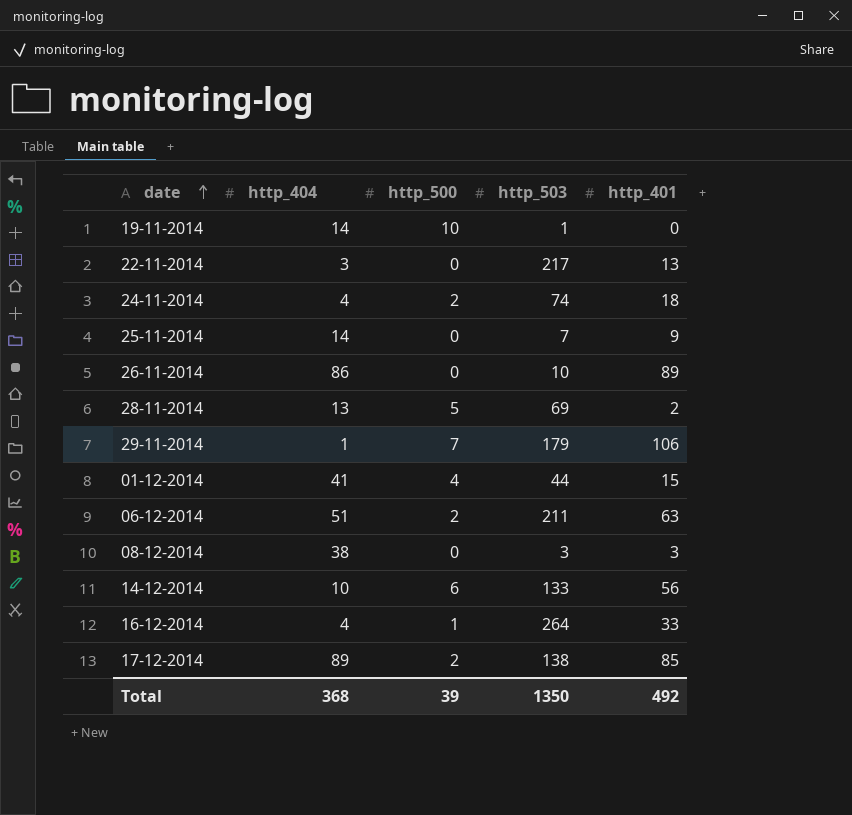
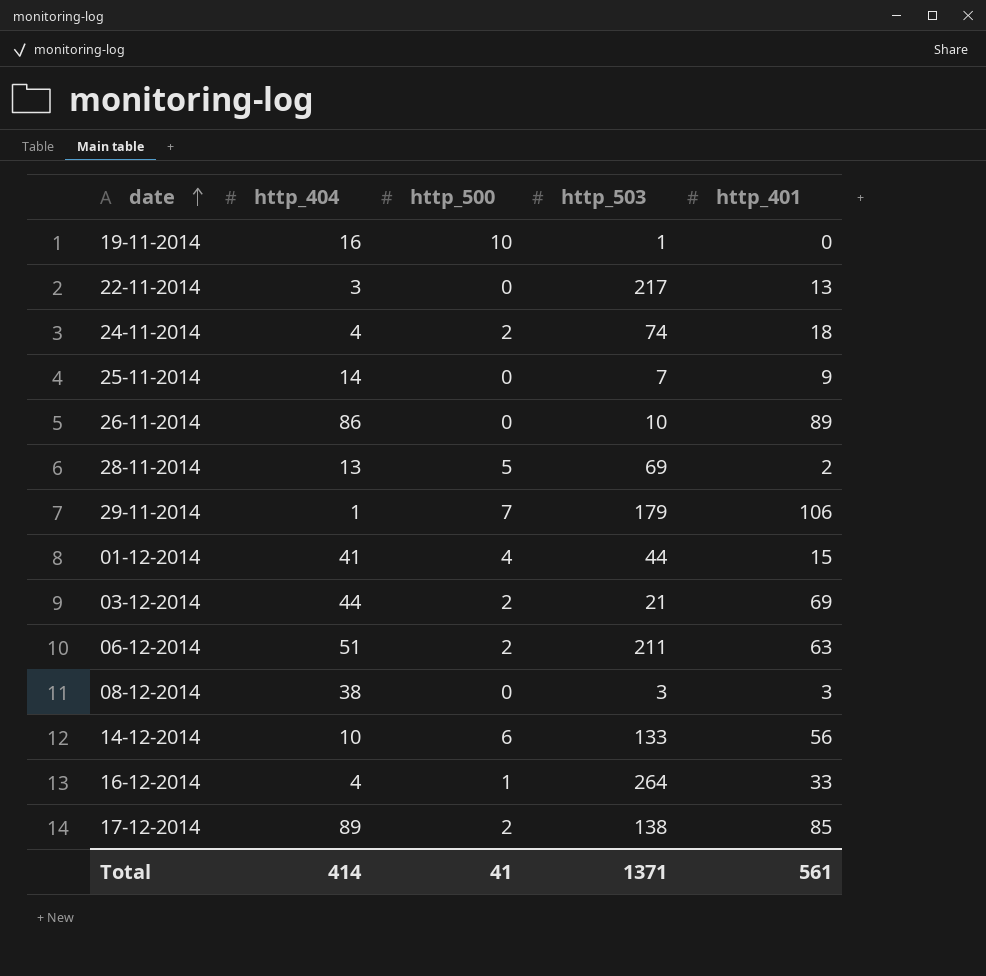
19-11-2014 | http_404: 14 -> 16
row 03-12-2014: none -> 44 | 2 | 21 | 69
Total | http_404: 368 -> 414
Total | http_500: 39 -> 41
Total | http_503: 1350 -> 1371
Total | http_401: 492 -> 561

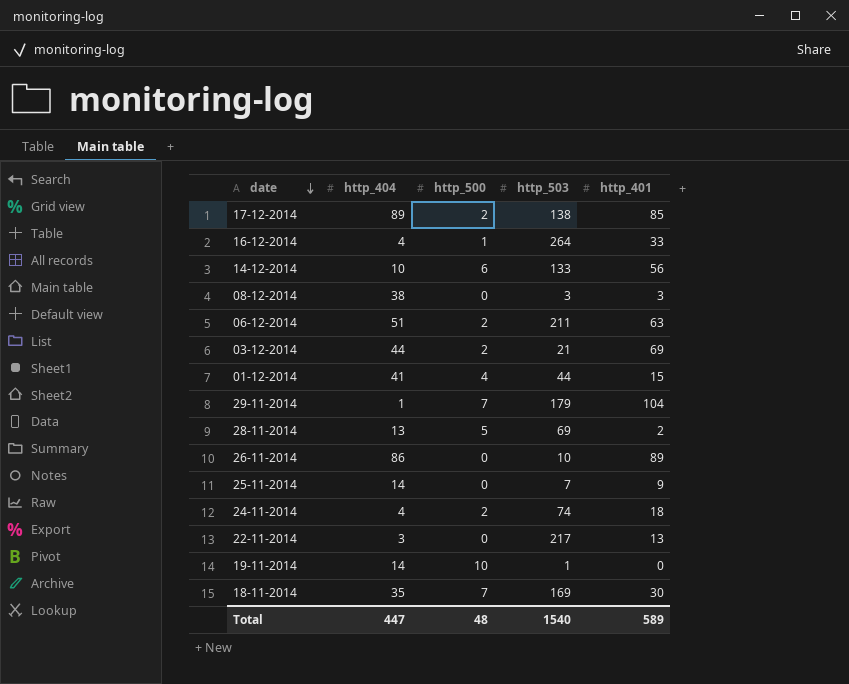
row order: date ascending -> date descending
29-11-2014 | http_401: 106 -> 104
19-11-2014 | http_404: 16 -> 14
row 18-11-2014: none -> 35 | 7 | 169 | 30
Total | http_404: 414 -> 447
Total | http_500: 41 -> 48
Total | http_503: 1371 -> 1540
Total | http_401: 561 -> 589

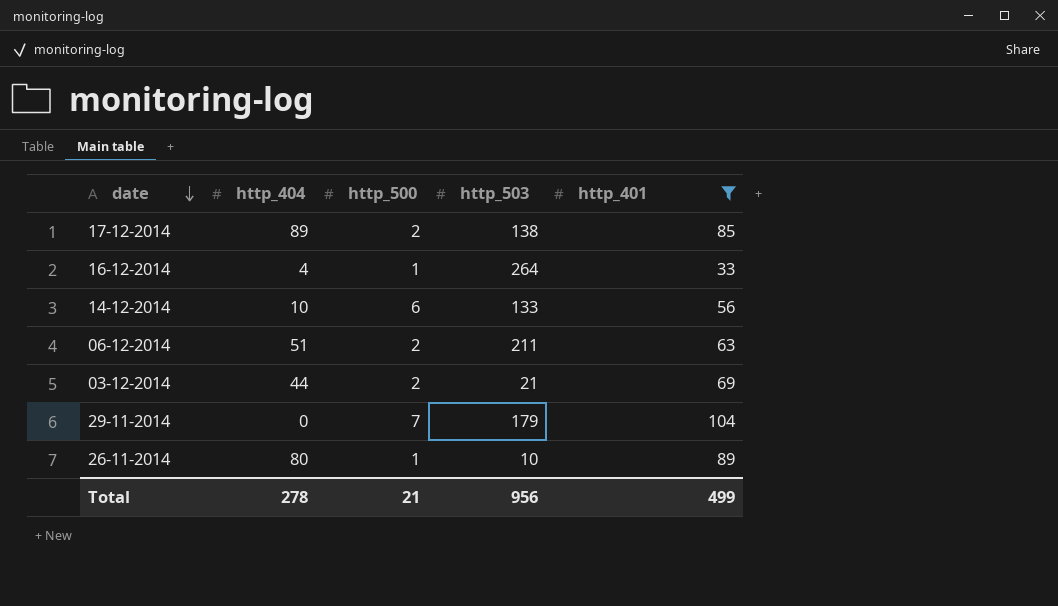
filter: none -> http_401 >= 33
29-11-2014 | http_404: 1 -> 0
26-11-2014 | http_404: 86 -> 80
26-11-2014 | http_500: 0 -> 1
Total | http_404: 447 -> 278
Total | http_500: 48 -> 21
Total | http_503: 1540 -> 956
Total | http_401: 589 -> 499

